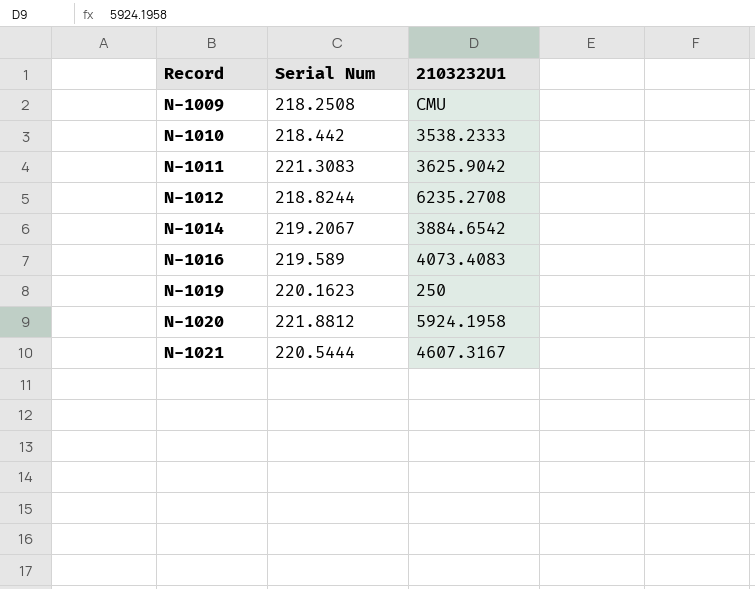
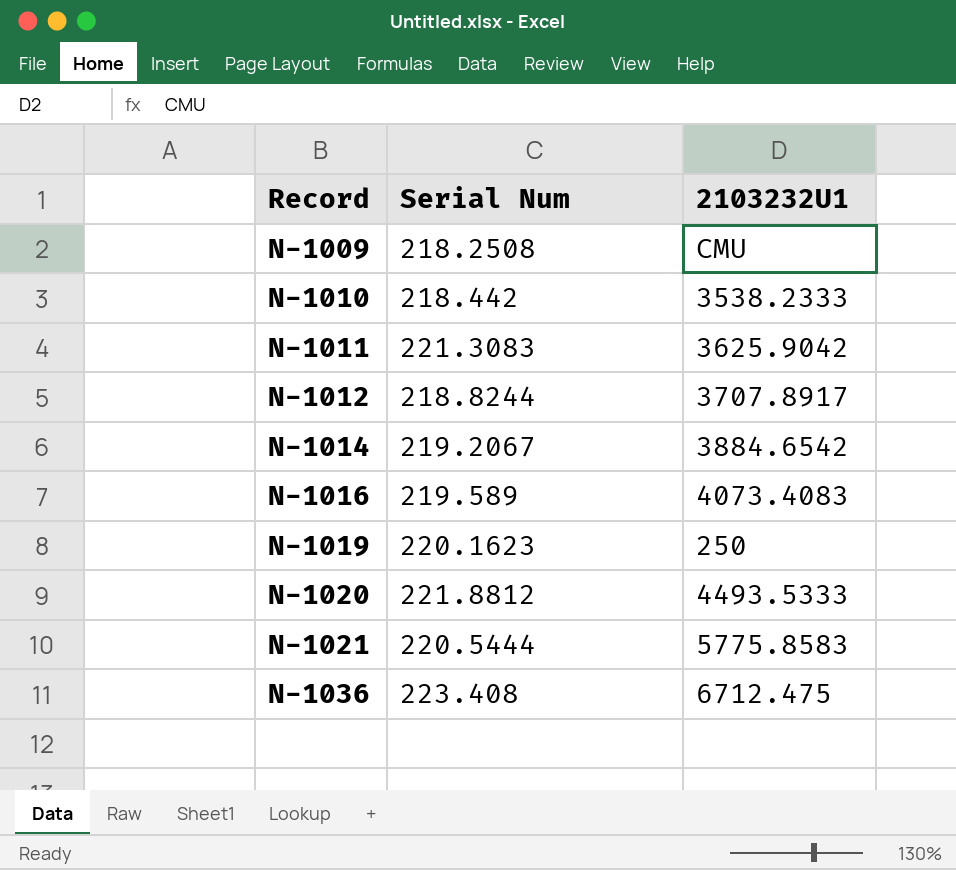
N-1012 | 2103232U1: 6235.2708 -> 3707.8917
N-1020 | 2103232U1: 5924.1958 -> 4493.5333
N-1021 | 2103232U1: 4607.3167 -> 5775.8583
row N-1036: none -> 223.408 | 6712.475

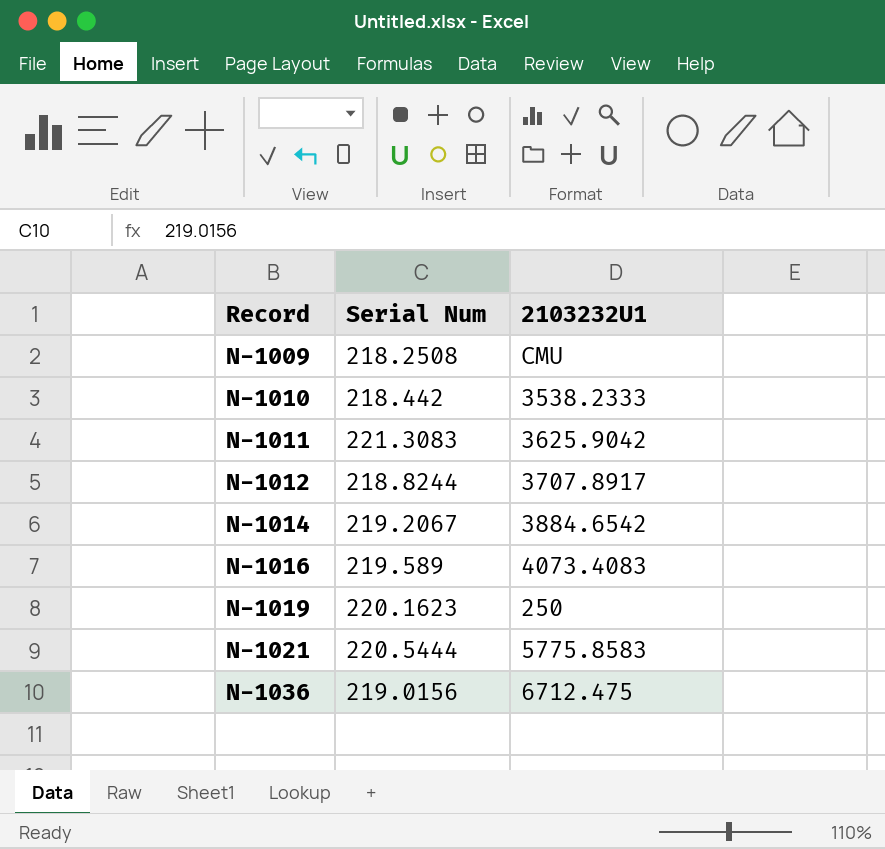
row N-1020: 221.8812 | 4493.5333 -> none
N-1036 | Serial Num: 223.408 -> 219.0156

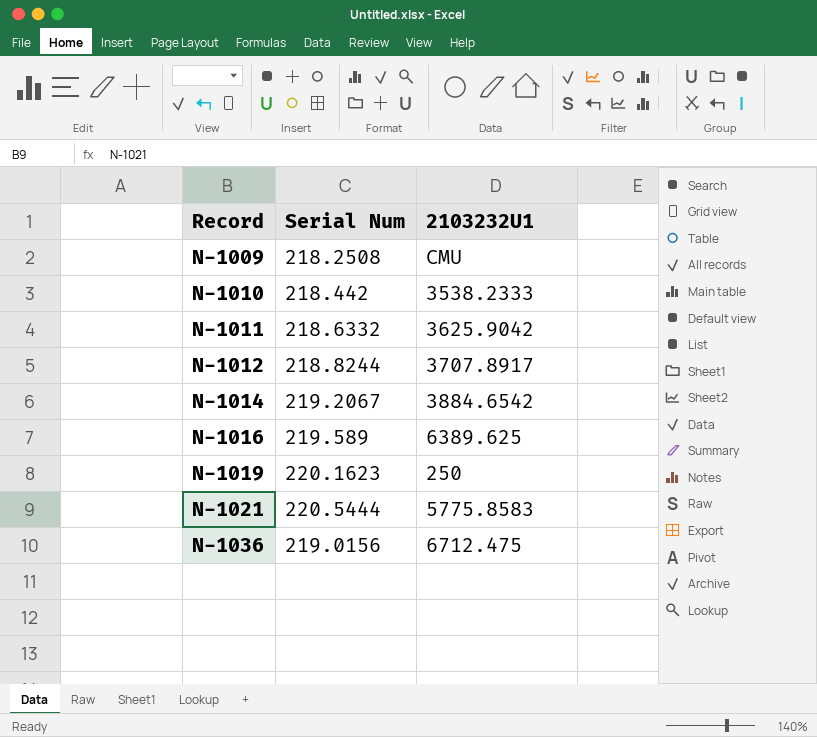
N-1011 | Serial Num: 221.3083 -> 218.6332
N-1016 | 2103232U1: 4073.4083 -> 6389.625

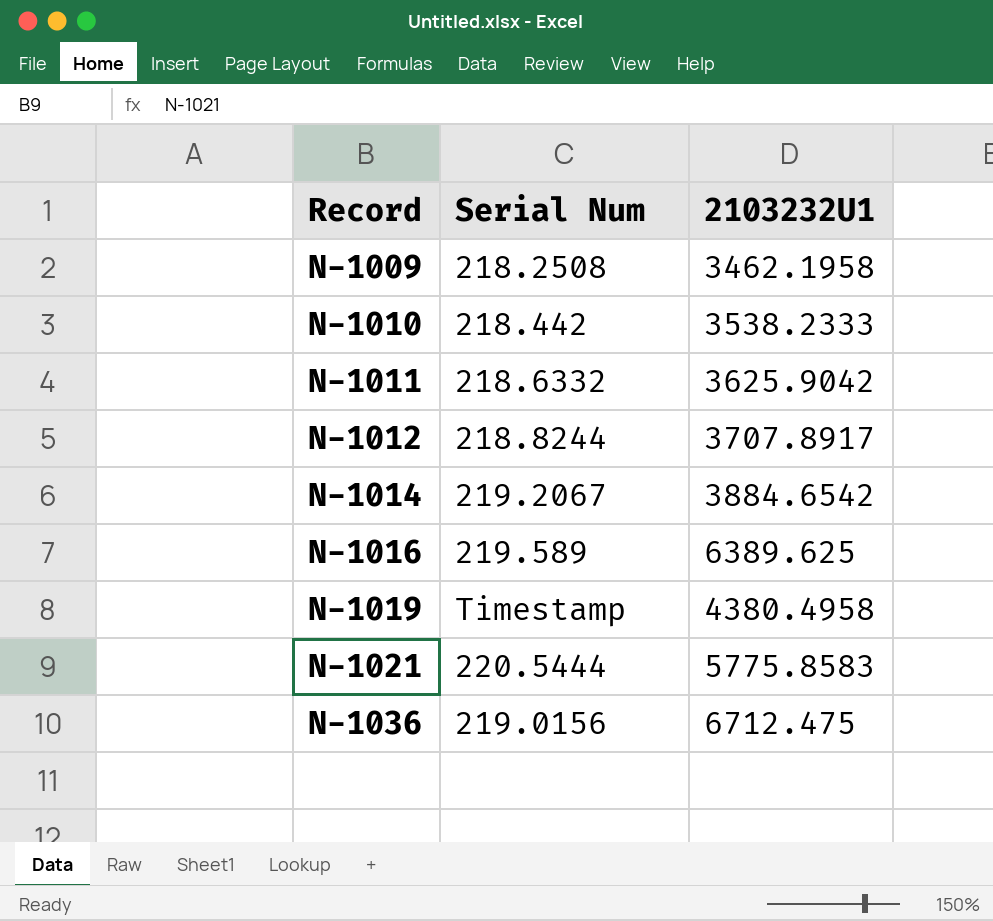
N-1009 | 2103232U1: CMU -> 3462.1958
N-1019 | Serial Num: 220.1623 -> Timestamp
N-1019 | 2103232U1: 250 -> 4380.4958

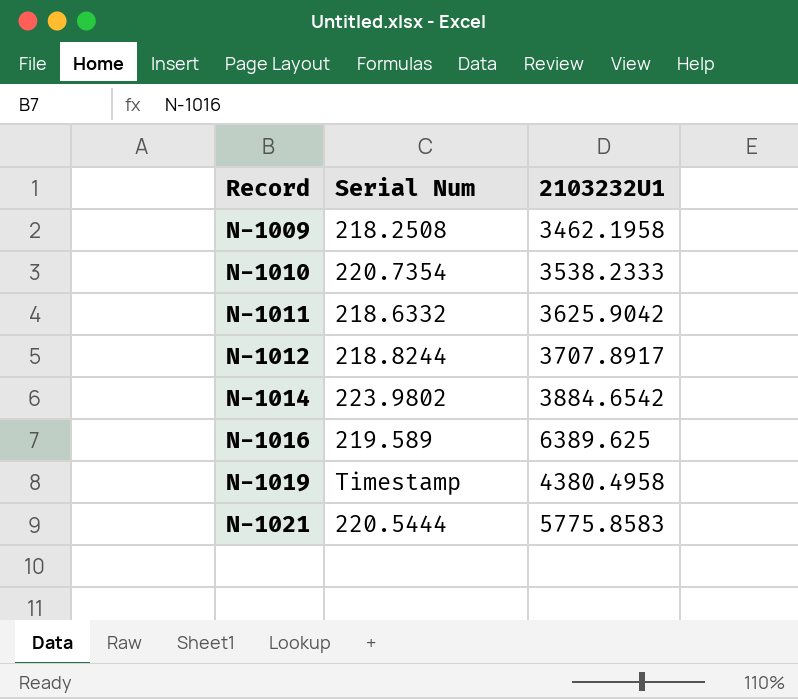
row N-1036: 219.0156 | 6712.475 -> none
N-1010 | Serial Num: 218.442 -> 220.7354
N-1014 | Serial Num: 219.2067 -> 223.9802

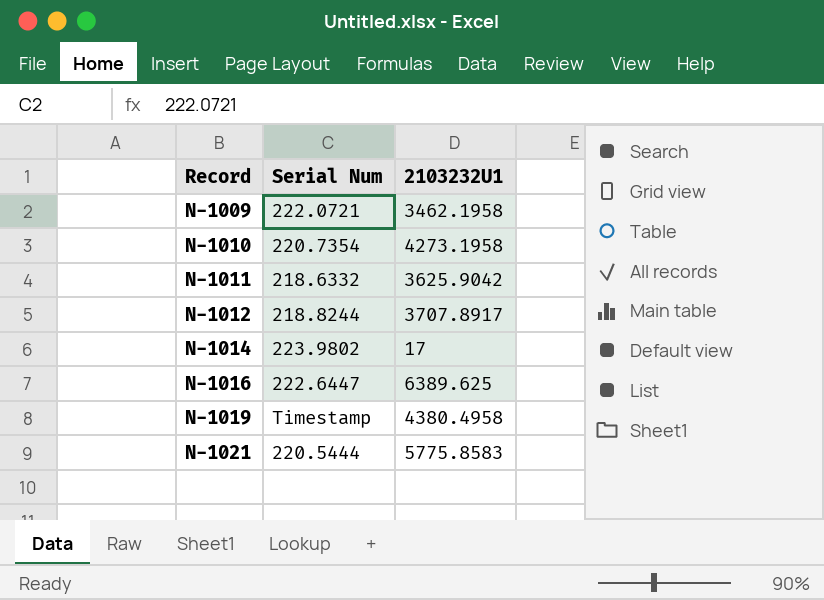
N-1009 | Serial Num: 218.2508 -> 222.0721
N-1010 | 2103232U1: 3538.2333 -> 4273.1958
N-1014 | 2103232U1: 3884.6542 -> 17
N-1016 | Serial Num: 219.589 -> 222.6447

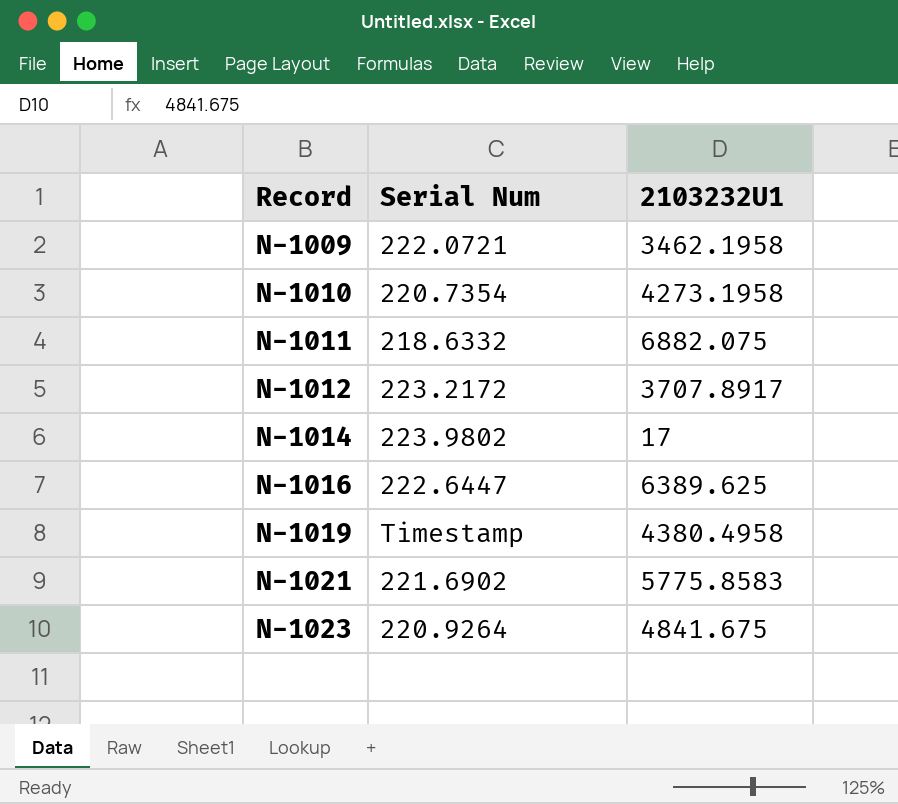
N-1011 | 2103232U1: 3625.9042 -> 6882.075
N-1012 | Serial Num: 218.8244 -> 223.2172
N-1021 | Serial Num: 220.5444 -> 221.6902
row N-1023: none -> 220.9264 | 4841.675

